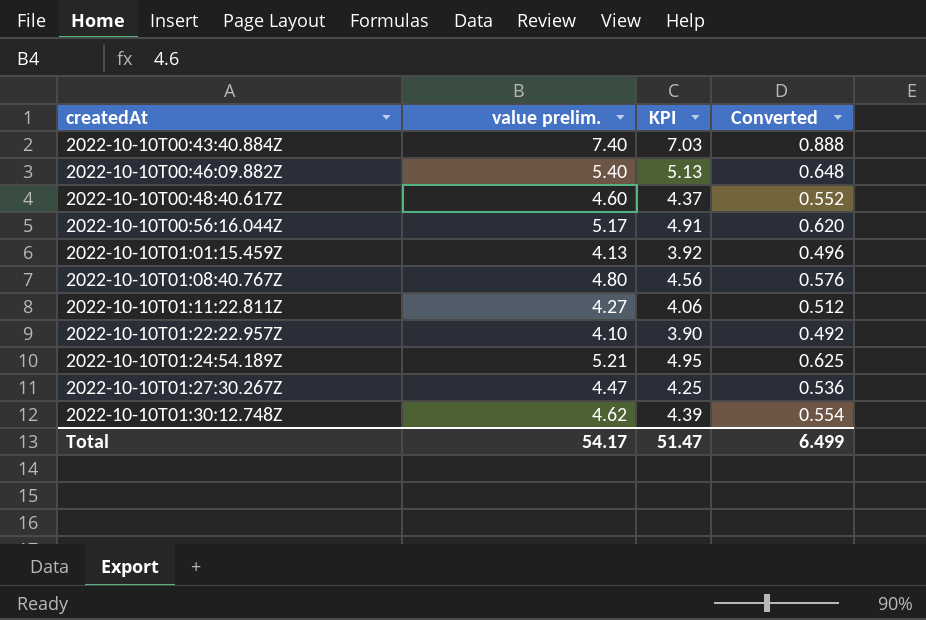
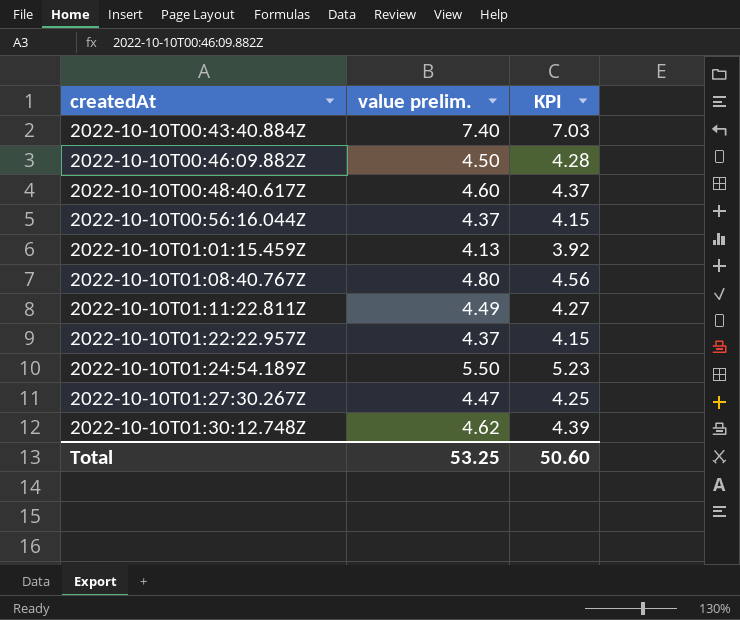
column Converted | formula: [value prelim.] * 0.12 -> none
2022-10-10T00:46:09.882Z | value prelim.: 5.40 -> 4.50
2022-10-10T00:46:09.882Z | KPI: 5.13 -> 4.28
2022-10-10T00:56:16.044Z | value prelim.: 5.17 -> 4.37
2022-10-10T00:56:16.044Z | KPI: 4.91 -> 4.15
2022-10-10T01:11:22.811Z | value prelim.: 4.27 -> 4.49
2022-10-10T01:11:22.811Z | KPI: 4.06 -> 4.27
2022-10-10T01:22:22.957Z | value prelim.: 4.10 -> 4.37
2022-10-10T01:22:22.957Z | KPI: 3.90 -> 4.15
2022-10-10T01:24:54.189Z | value prelim.: 5.21 -> 5.50
2022-10-10T01:24:54.189Z | KPI: 4.95 -> 5.23
Total | value prelim.: 54.17 -> 53.25
Total | KPI: 51.47 -> 50.60

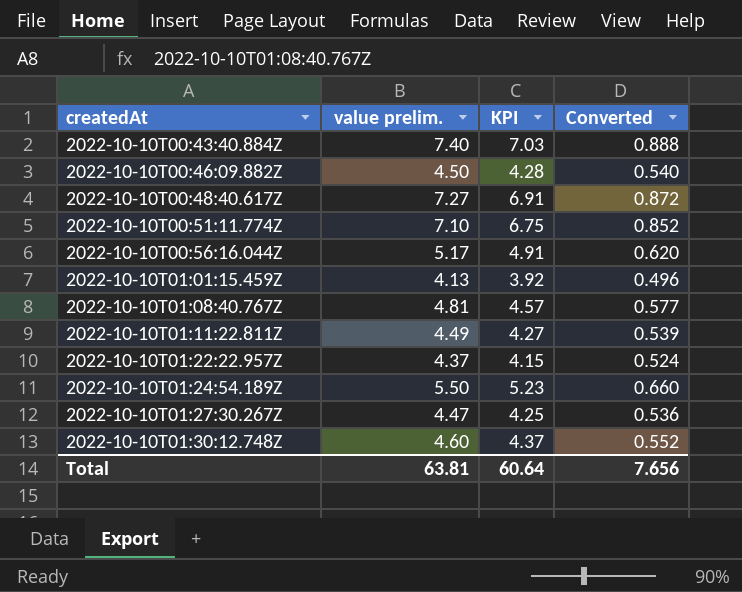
column Converted | formula: none -> [value prelim.] * 0.12
2022-10-10T00:48:40.617Z | value prelim.: 4.60 -> 7.27
2022-10-10T00:48:40.617Z | KPI: 4.37 -> 6.91
row 2022-10-10T00:51:11.774Z: none -> 7.10 | 6.75 | 0.852
2022-10-10T00:56:16.044Z | value prelim.: 4.37 -> 5.17
2022-10-10T00:56:16.044Z | KPI: 4.15 -> 4.91
2022-10-10T01:08:40.767Z | value prelim.: 4.80 -> 4.81
2022-10-10T01:08:40.767Z | KPI: 4.56 -> 4.57
2022-10-10T01:30:12.748Z | value prelim.: 4.62 -> 4.60
2022-10-10T01:30:12.748Z | KPI: 4.39 -> 4.37
Total | value prelim.: 53.25 -> 63.81
Total | KPI: 50.60 -> 60.64

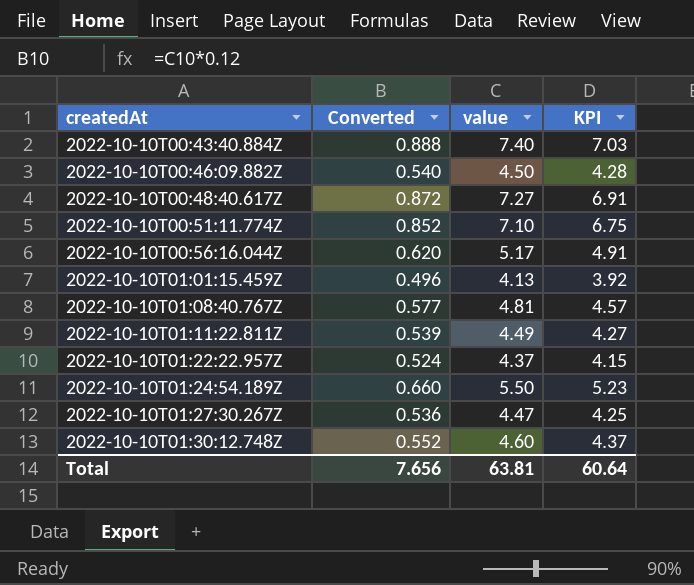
column Converted | position: 4 -> 2
column name: value prelim. -> value

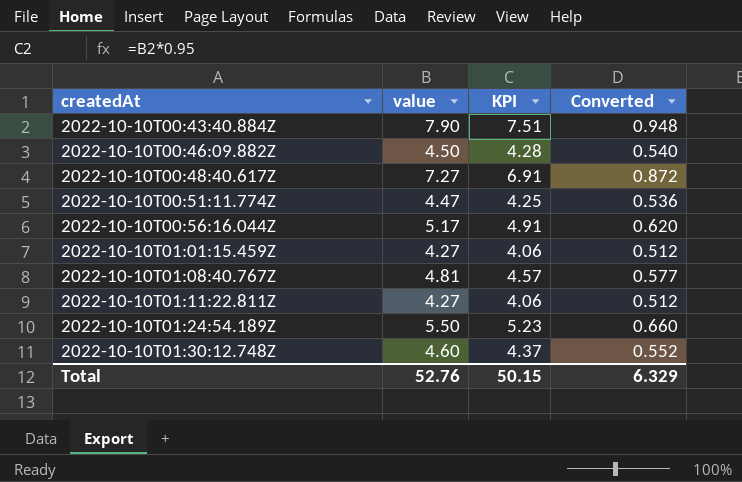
column Converted | position: 2 -> 4
row 2022-10-10T01:22:22.957Z: 0.524 | 4.37 | 4.15 -> none
row 2022-10-10T01:27:30.267Z: 0.536 | 4.47 | 4.25 -> none
2022-10-10T00:43:40.884Z | value: 7.40 -> 7.90
2022-10-10T00:43:40.884Z | KPI: 7.03 -> 7.51
2022-10-10T00:43:40.884Z | Converted: 0.888 -> 0.948
2022-10-10T00:51:11.774Z | value: 7.10 -> 4.47
2022-10-10T00:51:11.774Z | KPI: 6.75 -> 4.25
2022-10-10T00:51:11.774Z | Converted: 0.852 -> 0.536
2022-10-10T01:01:15.459Z | value: 4.13 -> 4.27
2022-10-10T01:01:15.459Z | KPI: 3.92 -> 4.06
2022-10-10T01:01:15.459Z | Converted: 0.496 -> 0.512
2022-10-10T01:11:22.811Z | value: 4.49 -> 4.27
2022-10-10T01:11:22.811Z | KPI: 4.27 -> 4.06
2022-10-10T01:11:22.811Z | Converted: 0.539 -> 0.512
Total | value: 63.81 -> 52.76
Total | KPI: 60.64 -> 50.15
Total | Converted: 7.656 -> 6.329

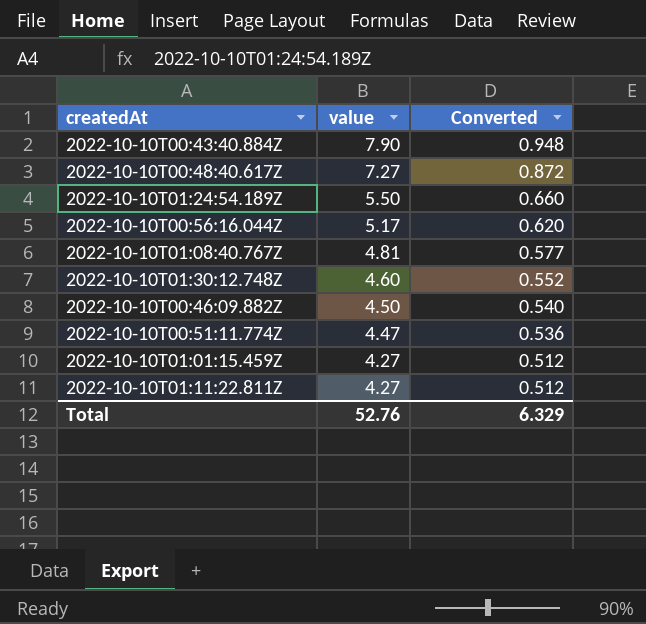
row order: createdAt ascending -> value descending
column KPI | formula: [value] * 0.95 -> none

